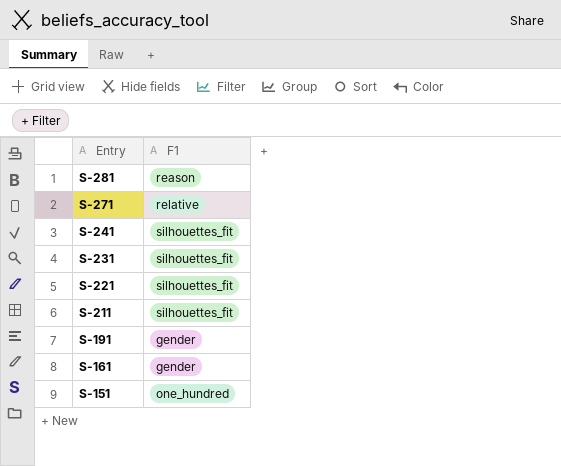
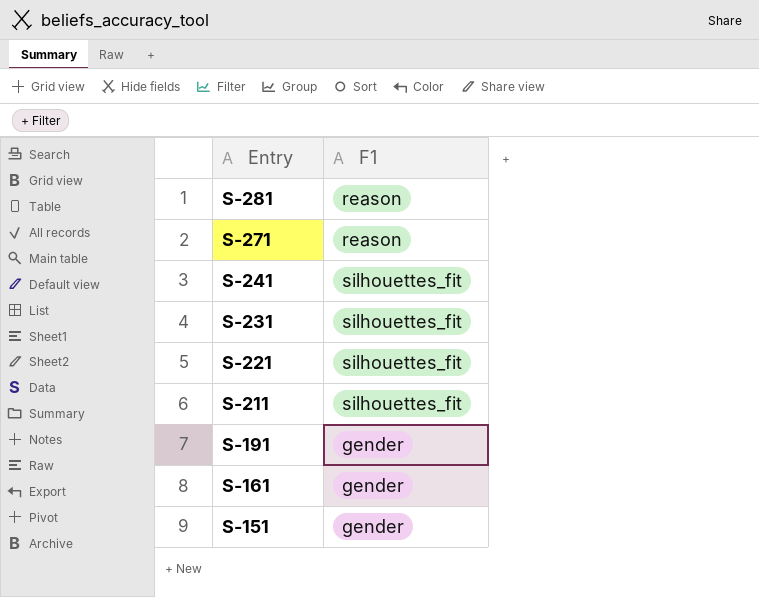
S-271 | F1: relative -> reason
S-151 | F1: one_hundred -> gender

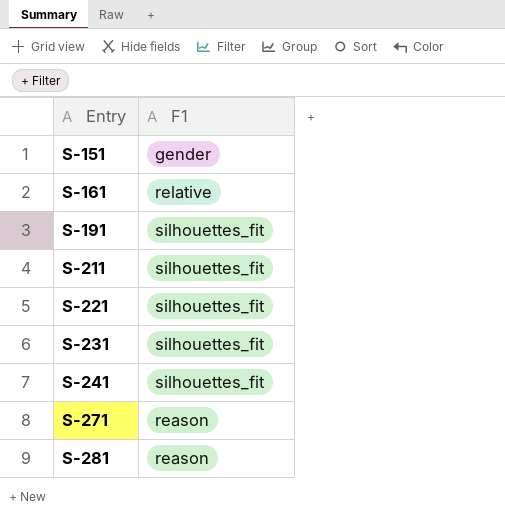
row order: Entry descending -> Entry ascending
S-161 | F1: gender -> relative
S-191 | F1: gender -> silhouettes_fit

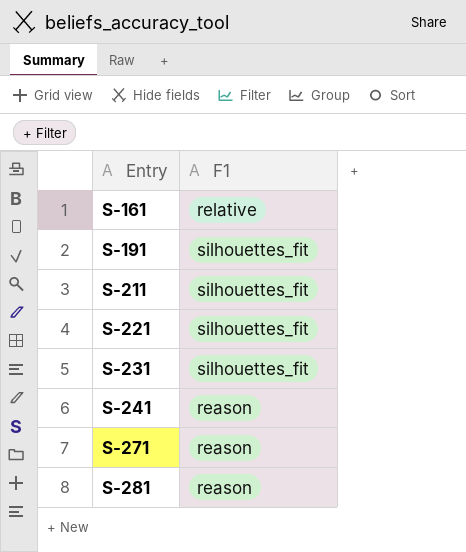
row S-151: gender -> none
S-241 | F1: silhouettes_fit -> reason

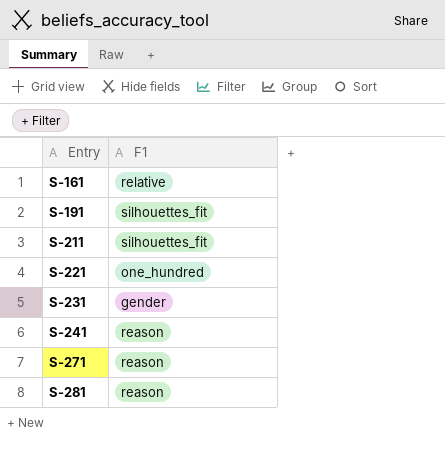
S-221 | F1: silhouettes_fit -> one_hundred
S-231 | F1: silhouettes_fit -> gender

